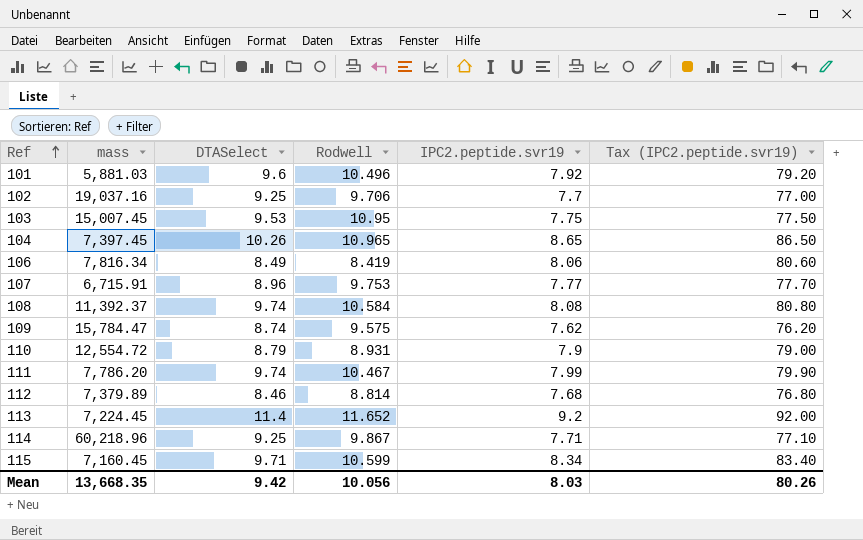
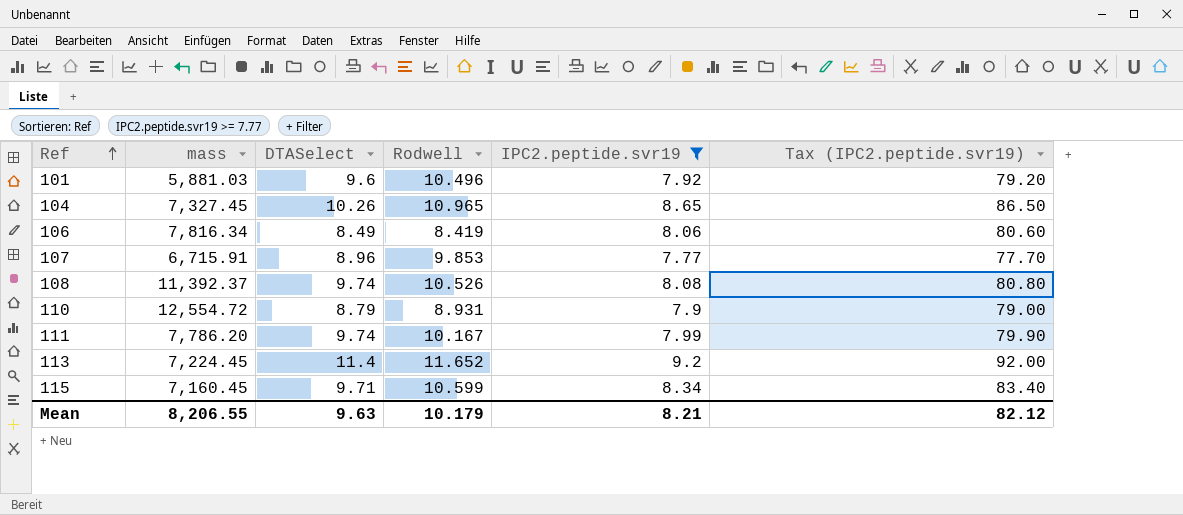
filter: none -> IPC2.peptide.svr19 >= 7.77
104 | mass: 7,397.45 -> 7,327.45
107 | Rodwell: 9.753 -> 9.853
108 | Rodwell: 10.584 -> 10.526
111 | Rodwell: 10.467 -> 10.167
Mean | mass: 13,668.35 -> 8,206.55
Mean | DTASelect: 9.42 -> 9.63
Mean | Rodwell: 10.056 -> 10.179
Mean | IPC2.peptide.svr19: 8.03 -> 8.21
Mean | Tax (IPC2.peptide.svr19): 80.26 -> 82.12

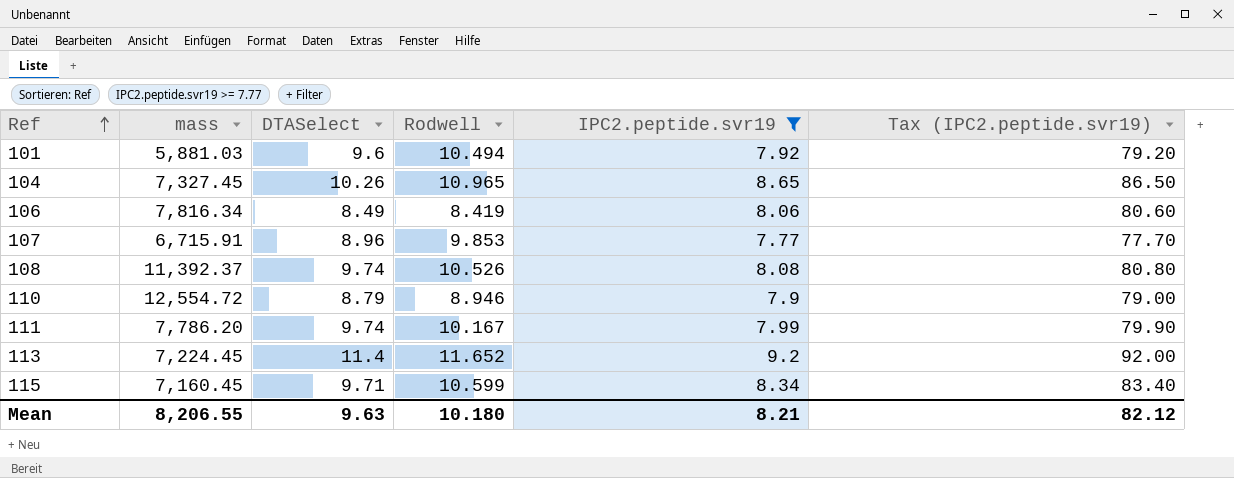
101 | Rodwell: 10.496 -> 10.494
110 | Rodwell: 8.931 -> 8.946
Mean | Rodwell: 10.179 -> 10.180

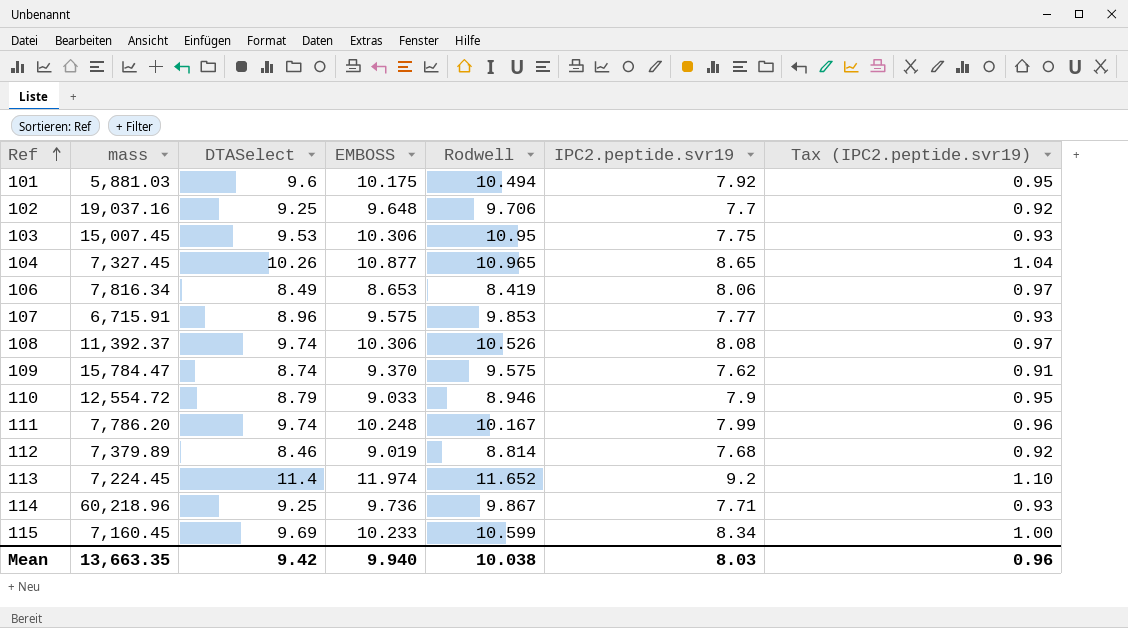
filter: IPC2.peptide.svr19 >= 7.77 -> none
column EMBOSS | position: none -> 4
column Tax (IPC2.peptide.svr19) | formula: [IPC2.peptide.svr19] * 10 -> [IPC2.peptide.svr19] * 0.12
115 | DTASelect: 9.71 -> 9.69
Mean | mass: 8,206.55 -> 13,663.35
Mean | DTASelect: 9.63 -> 9.42
Mean | Rodwell: 10.180 -> 10.038
Mean | IPC2.peptide.svr19: 8.21 -> 8.03
Mean | Tax (IPC2.peptide.svr19): 82.12 -> 0.96

